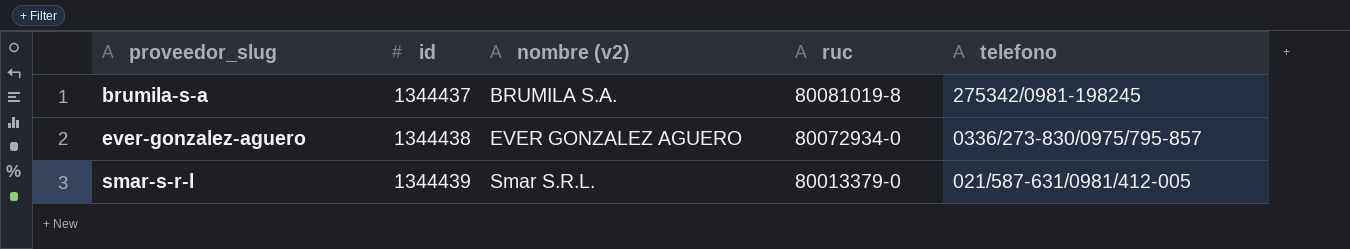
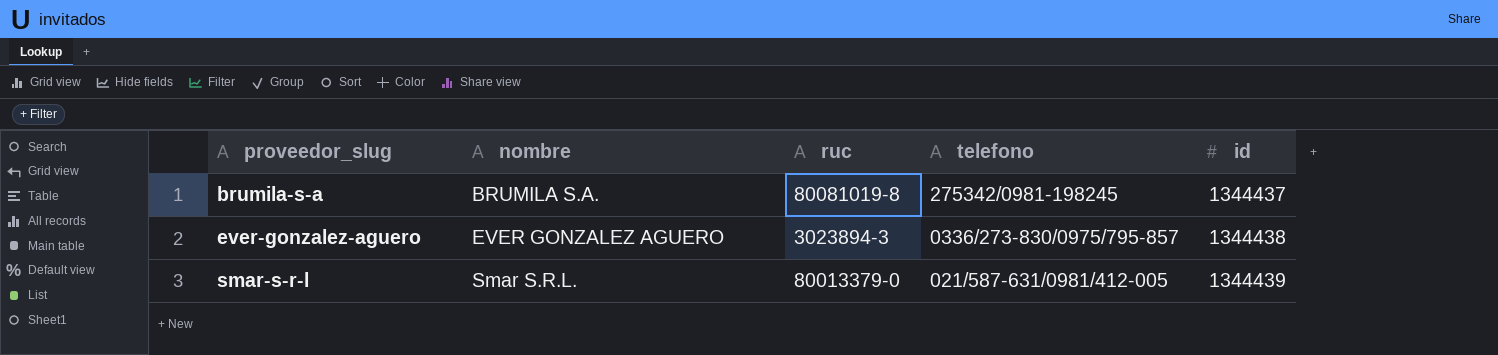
column name: nombre (v2) -> nombre
column id | position: 2 -> 5
ever-gonzalez-aguero | ruc: 80072934-0 -> 3023894-3

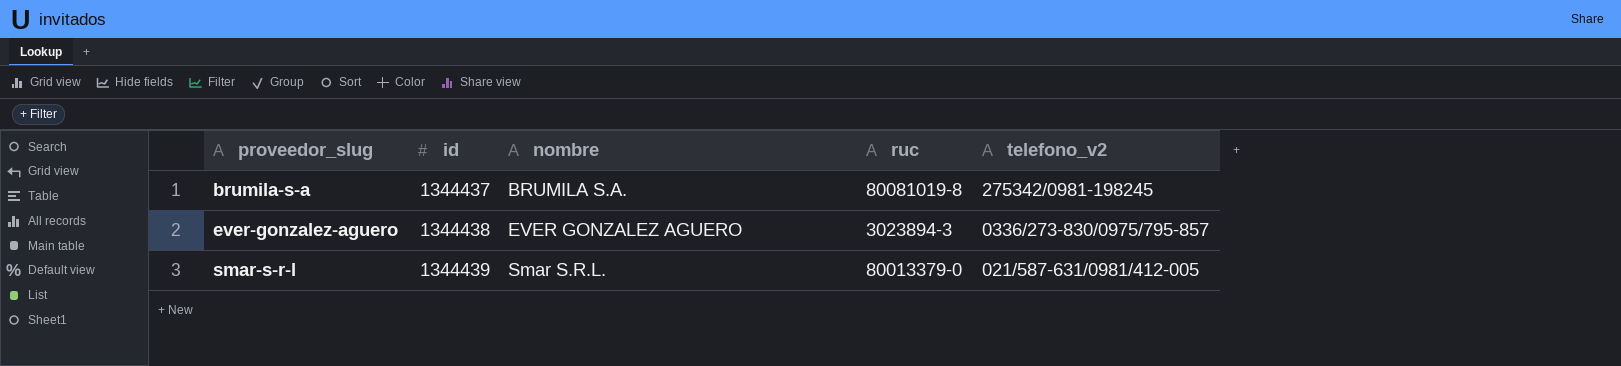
column id | position: 5 -> 2
column name: telefono -> telefono_v2

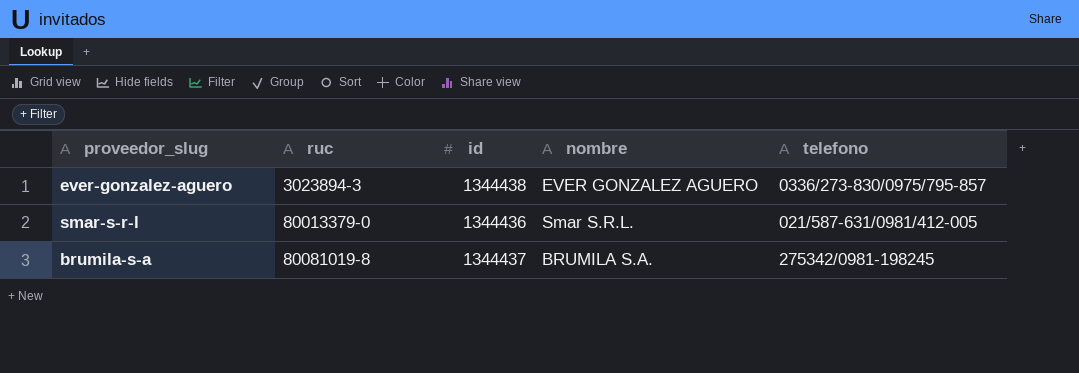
row order: proveedor_slug ascending -> ruc ascending
column ruc | position: 4 -> 2
column name: telefono_v2 -> telefono
smar-s-r-l | id: 1344439 -> 1344436

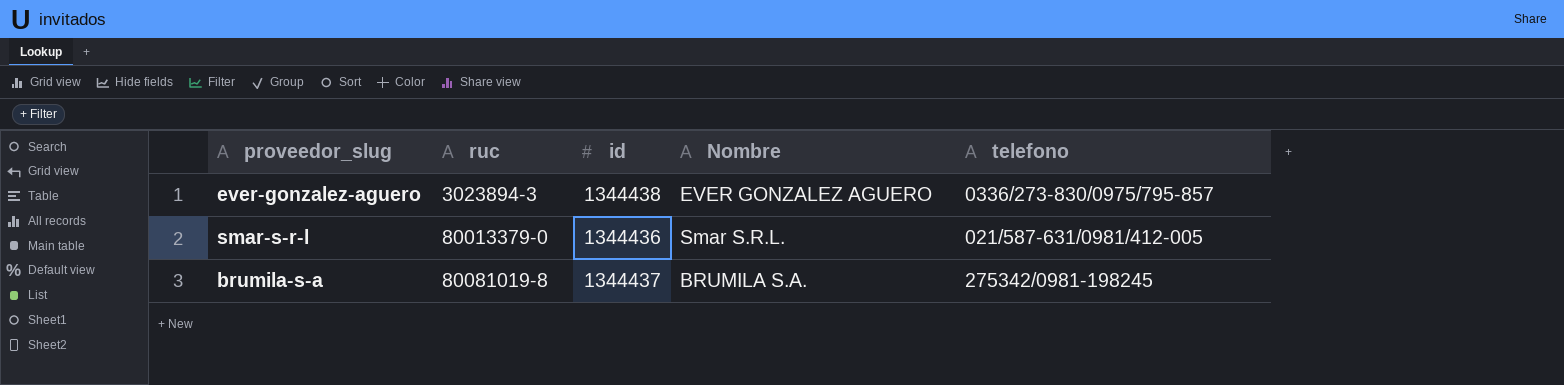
column name: nombre -> Nombre

